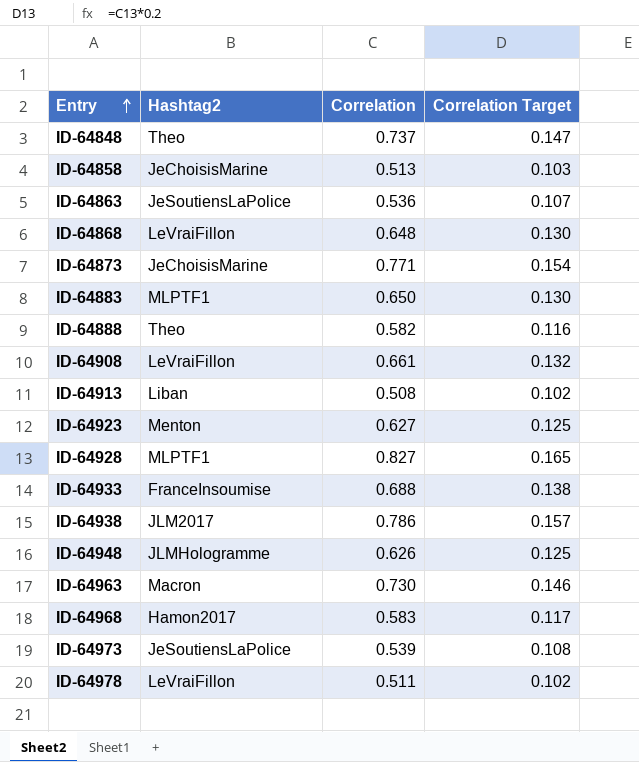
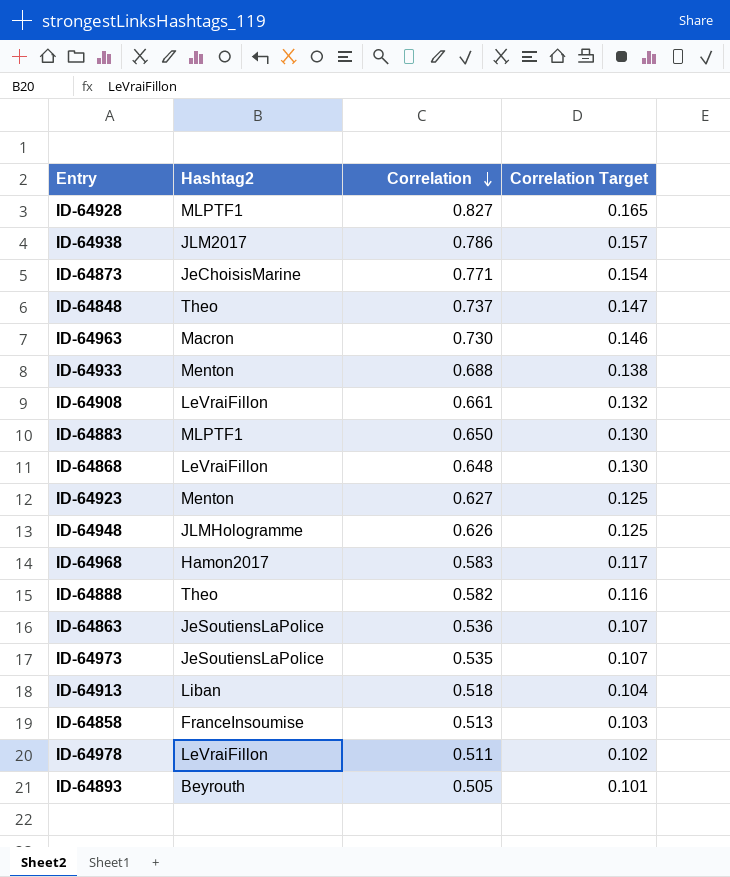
row order: Entry ascending -> Correlation descending
ID-64933 | Hashtag2: FranceInsoumise -> Menton
ID-64973 | Correlation: 0.539 -> 0.535
ID-64973 | Correlation Target: 0.108 -> 0.107
ID-64913 | Correlation: 0.508 -> 0.518
ID-64913 | Correlation Target: 0.102 -> 0.104
ID-64858 | Hashtag2: JeChoisisMarine -> FranceInsoumise
row ID-64893: none -> Beyrouth | 0.505 | 0.101

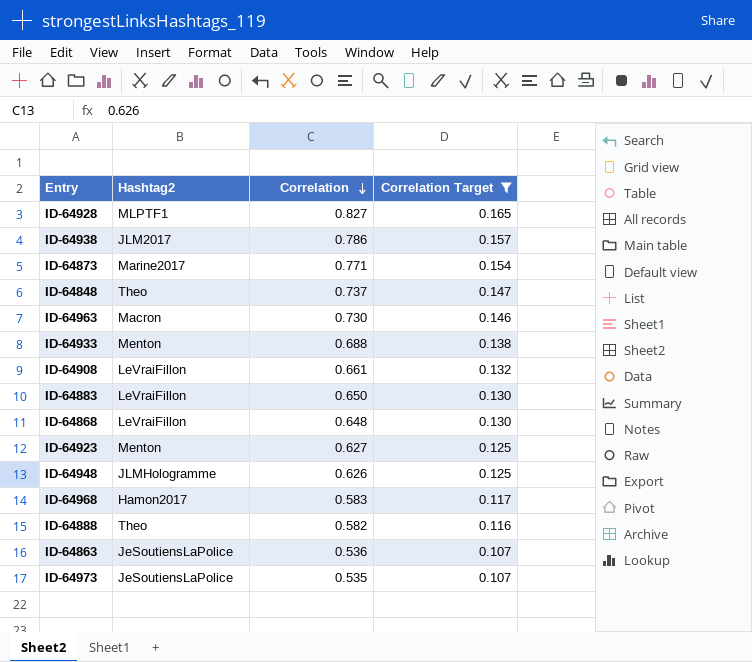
filter: none -> Correlation Target >= 0.107
ID-64873 | Hashtag2: JeChoisisMarine -> Marine2017
ID-64883 | Hashtag2: MLPTF1 -> LeVraiFillon

